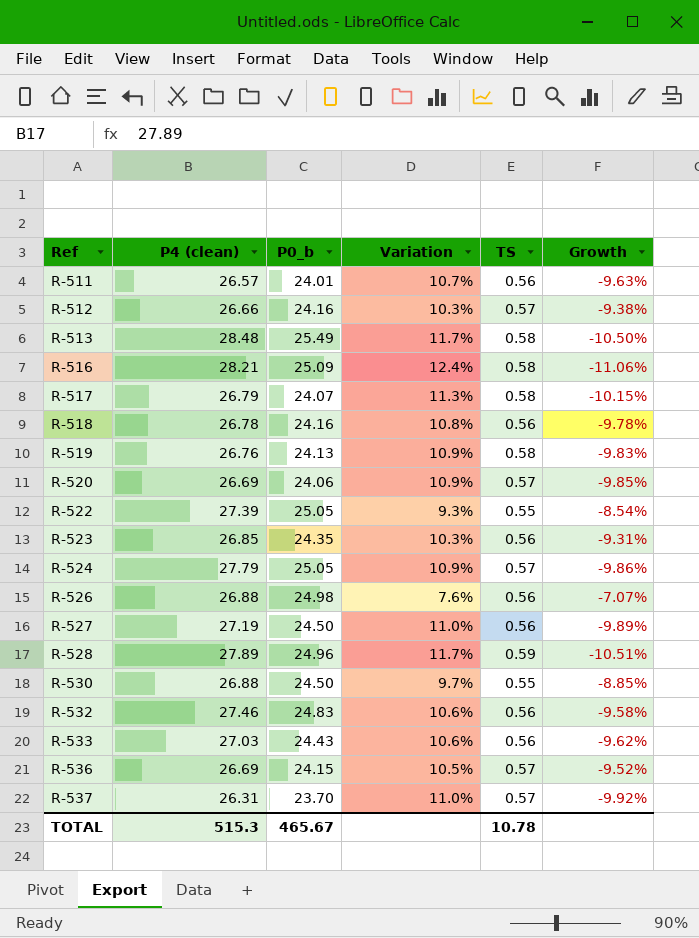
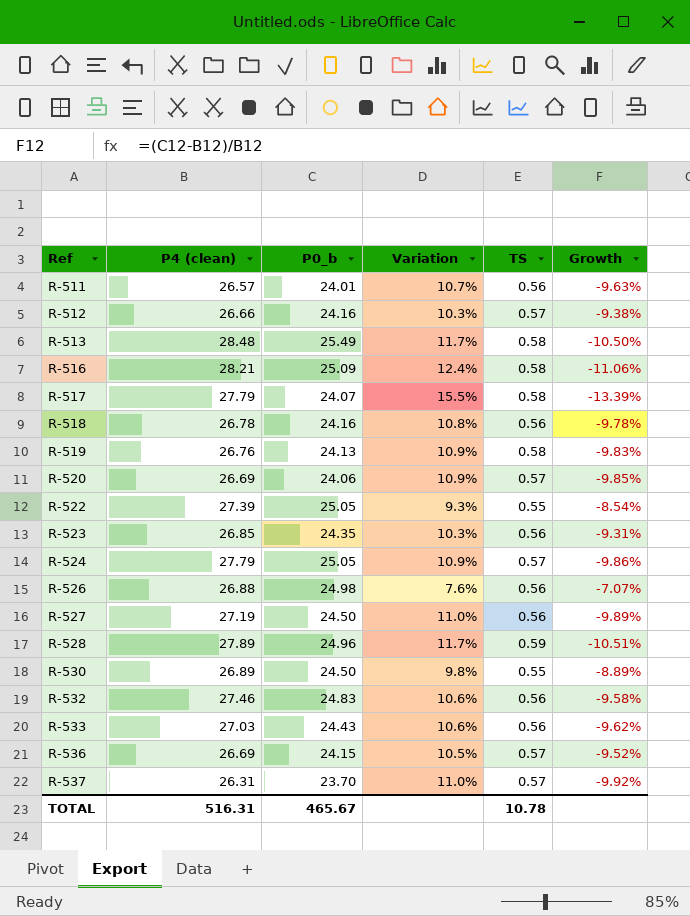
R-517 | P4 (clean): 26.79 -> 27.79
R-517 | Variation: 11.3% -> 15.5%
R-517 | Growth: -10.15% -> -13.39%
R-530 | P4 (clean): 26.88 -> 26.89
R-530 | Variation: 9.7% -> 9.8%
R-530 | Growth: -8.85% -> -8.89%
TOTAL | P4 (clean): 515.3 -> 516.31

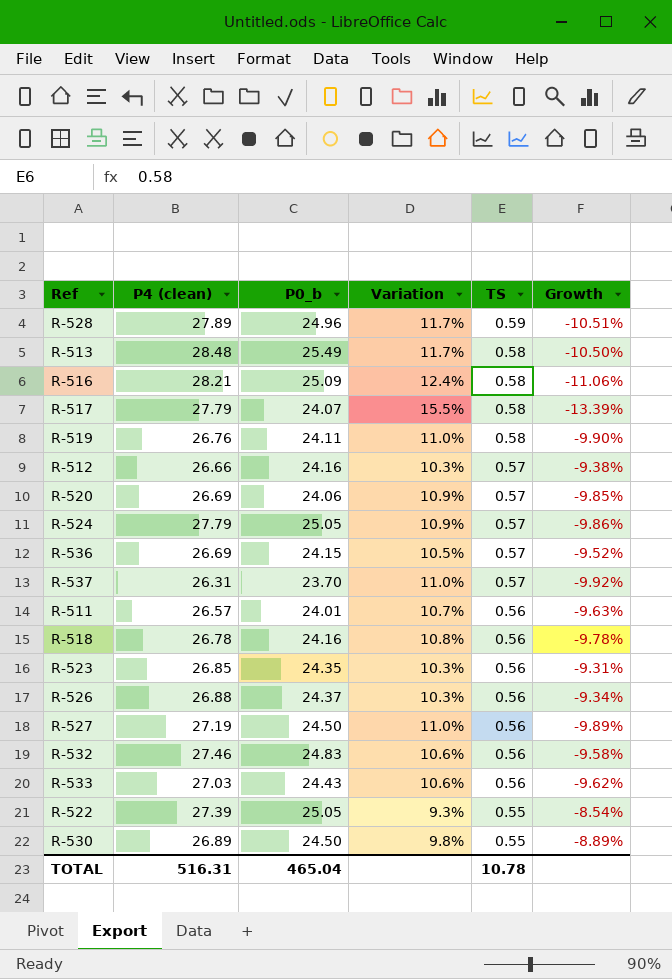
row order: Ref ascending -> TS descending
R-519 | P0_b: 24.13 -> 24.11
R-519 | Variation: 10.9% -> 11.0%
R-519 | Growth: -9.83% -> -9.90%
R-526 | P0_b: 24.98 -> 24.37
R-526 | Variation: 7.6% -> 10.3%
R-526 | Growth: -7.07% -> -9.34%
TOTAL | P0_b: 465.67 -> 465.04

